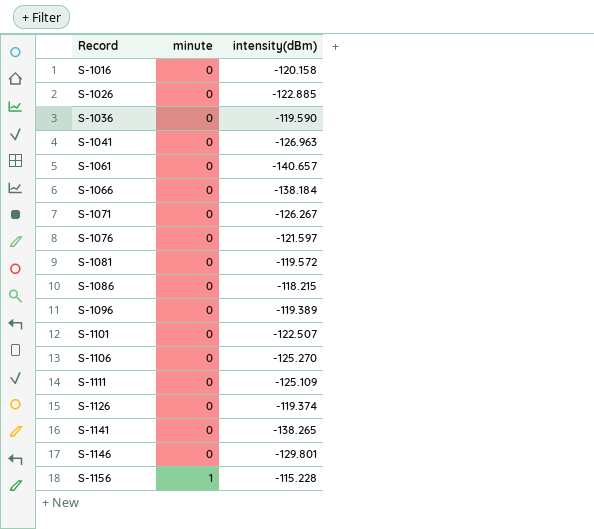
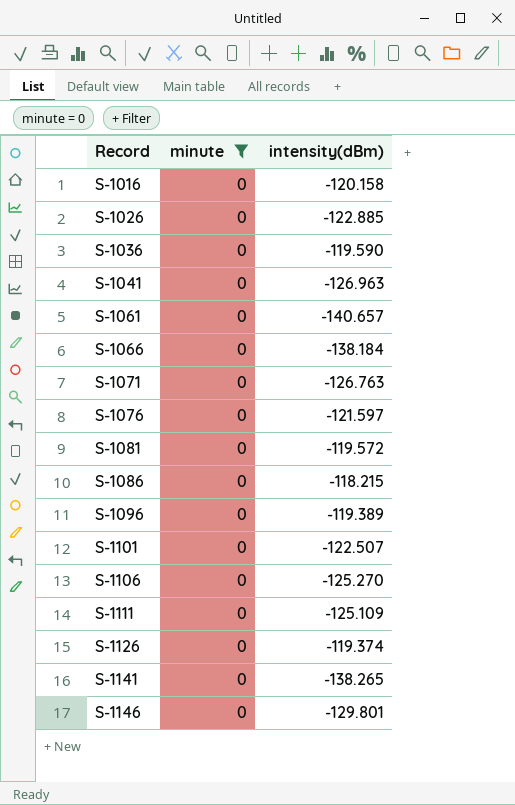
filter: none -> minute = 0
S-1071 | intensity(dBm): -126.267 -> -126.763

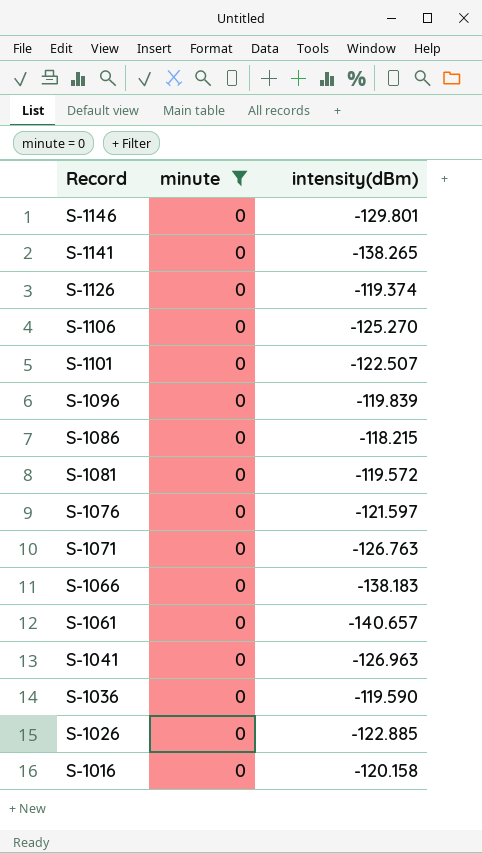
row order: Record ascending -> Record descending
row S-1111: 0 | -125.109 -> none
S-1096 | intensity(dBm): -119.389 -> -119.839
S-1066 | intensity(dBm): -138.184 -> -138.183

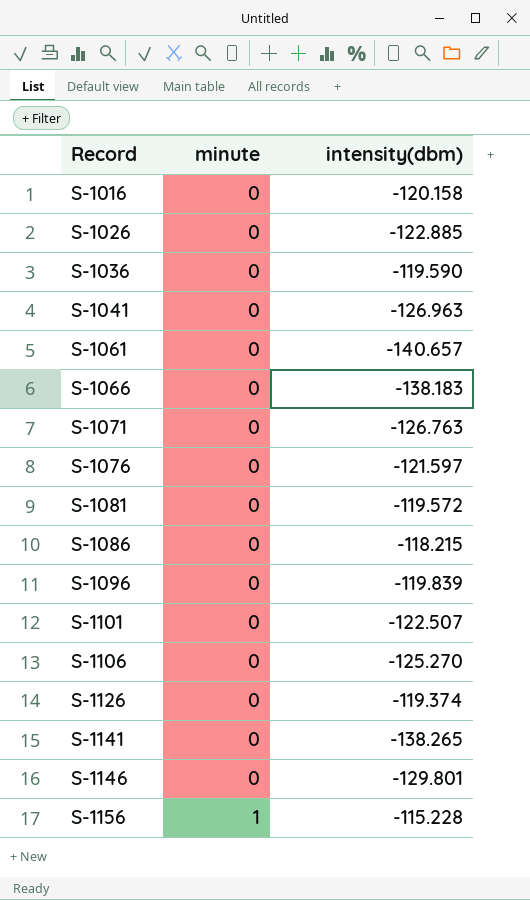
filter: minute = 0 -> none
row order: Record descending -> Record ascending
column name: intensity(dBm) -> intensity(dbm)

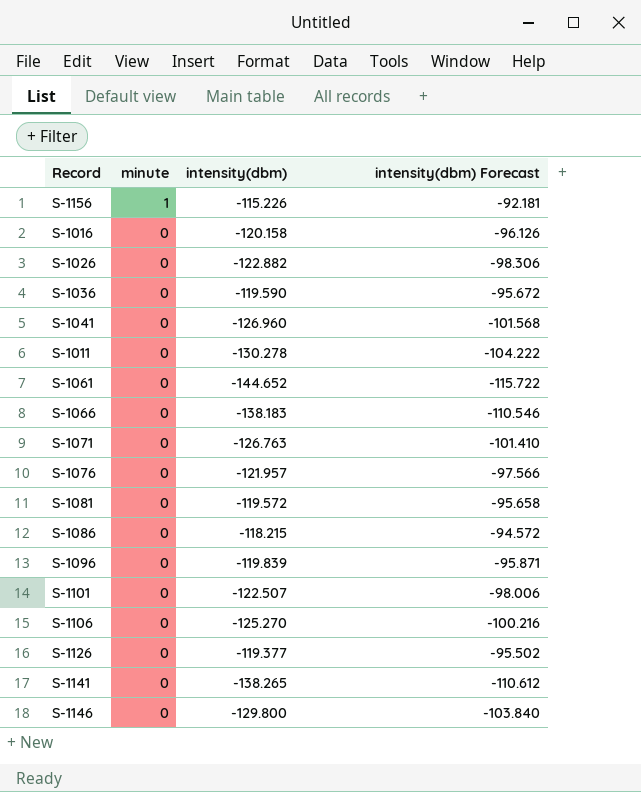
row order: Record ascending -> minute descending
column intensity(dbm) Forecast | formula: none -> [intensity(dbm)] * 0.8
S-1156 | intensity(dbm): -115.228 -> -115.226
S-1026 | intensity(dbm): -122.885 -> -122.882
S-1041 | intensity(dbm): -126.963 -> -126.960
row S-1011: none -> 0 | -130.278 | -104.222
S-1061 | intensity(dbm): -140.657 -> -144.652
S-1076 | intensity(dbm): -121.597 -> -121.957
S-1126 | intensity(dbm): -119.374 -> -119.377
S-1146 | intensity(dbm): -129.801 -> -129.800

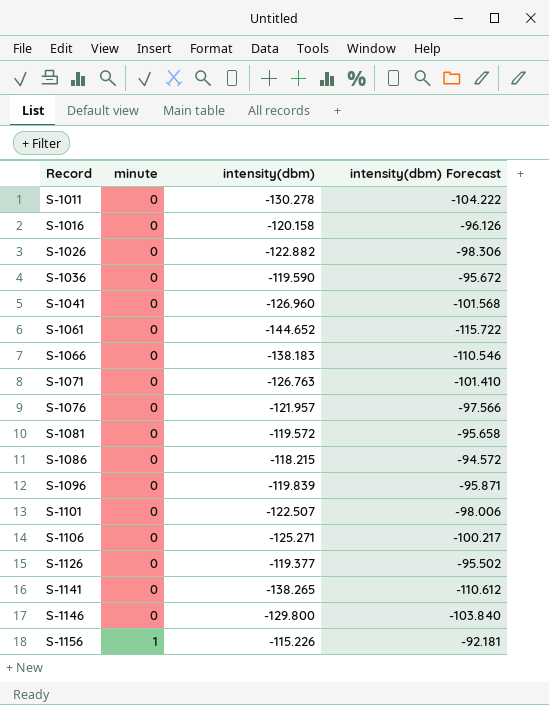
row order: minute descending -> Record ascending
S-1106 | intensity(dbm): -125.270 -> -125.271
S-1106 | intensity(dbm) Forecast: -100.216 -> -100.217

